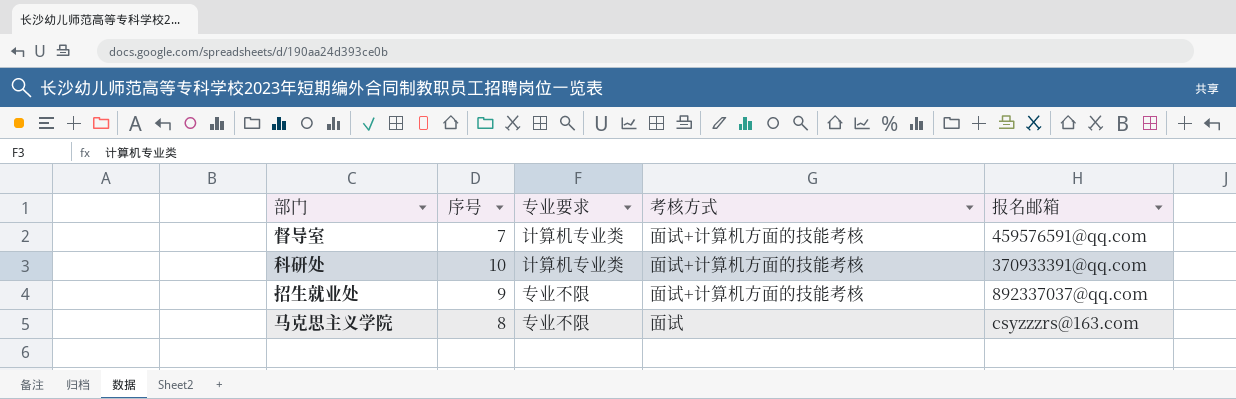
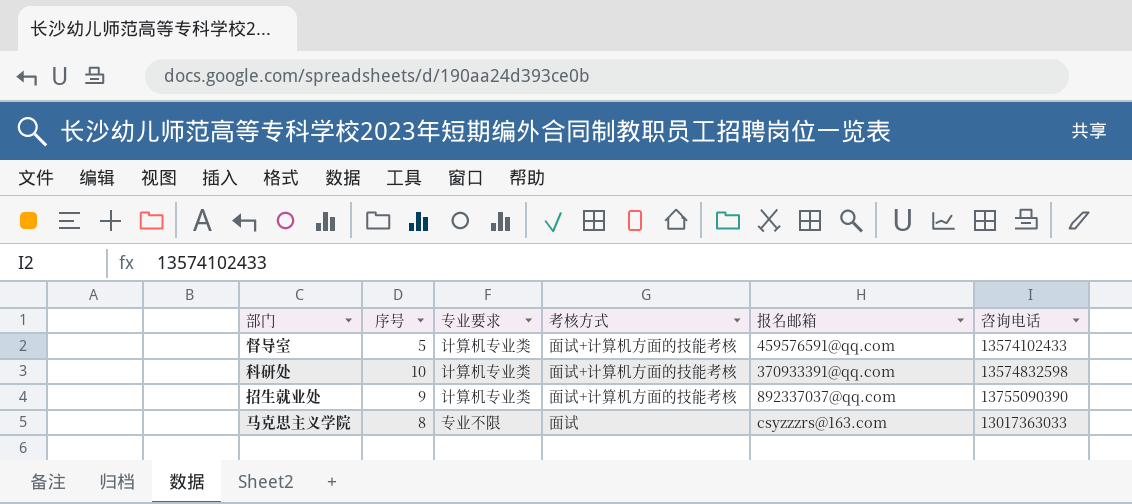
column 咨询电话 | position: none -> 6
督导室 | 序号: 7 -> 5
招生就业处 | 专业要求: 专业不限 -> 计算机专业类

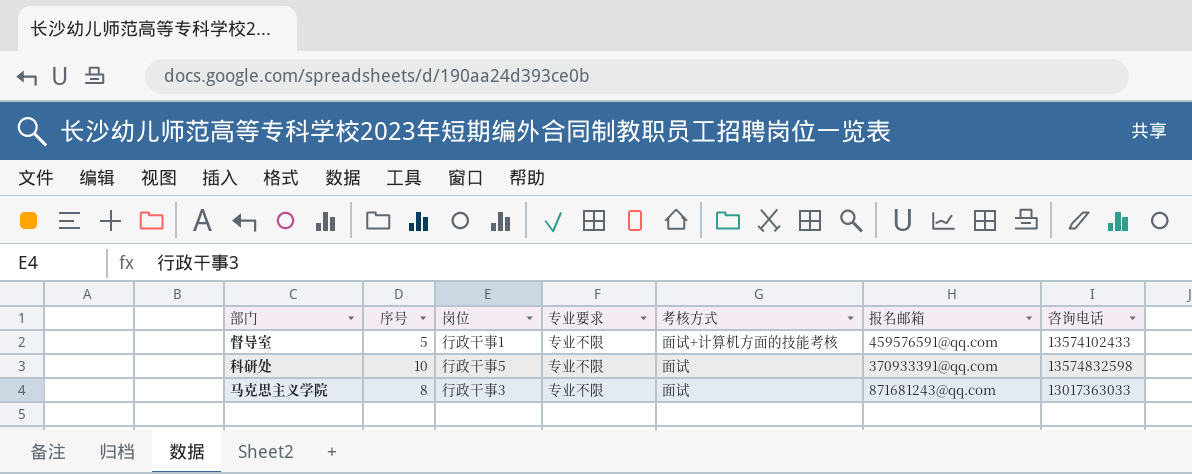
column 岗位 | position: none -> 3
row 招生就业处: 9 | 计算机专业类 | 面试+计算机方面的技能考核 | 892337037@qq.com | 13755090390 -> none
督导室 | 专业要求: 计算机专业类 -> 专业不限
科研处 | 专业要求: 计算机专业类 -> 专业不限
科研处 | 考核方式: 面试+计算机方面的技能考核 -> 面试
马克思主义学院 | 报名邮箱: csyzzzrs@163.com -> 871681243@qq.com

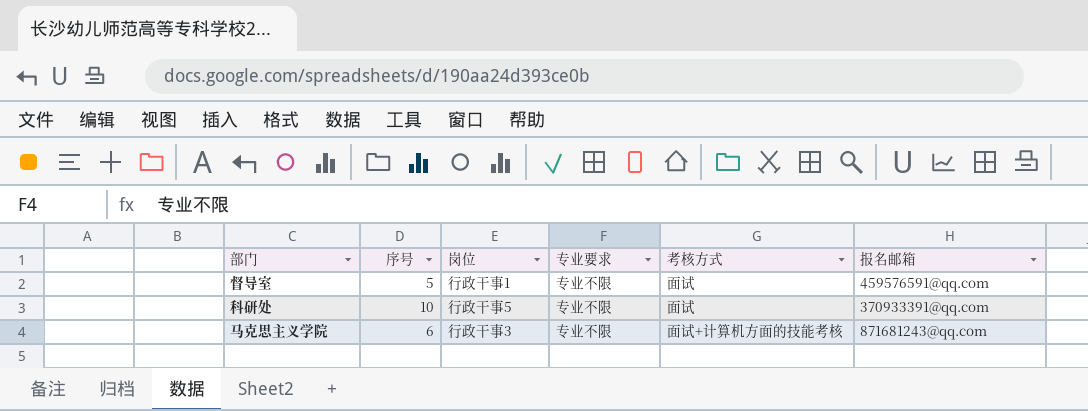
column 咨询电话 | position: 7 -> none
督导室 | 考核方式: 面试+计算机方面的技能考核 -> 面试
马克思主义学院 | 序号: 8 -> 6
马克思主义学院 | 考核方式: 面试 -> 面试+计算机方面的技能考核

